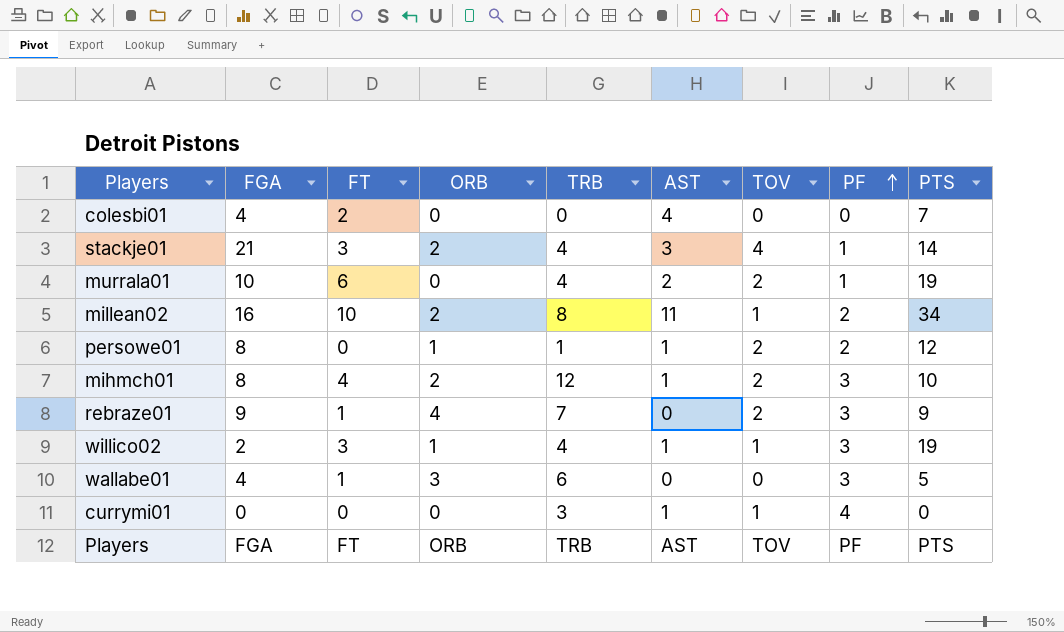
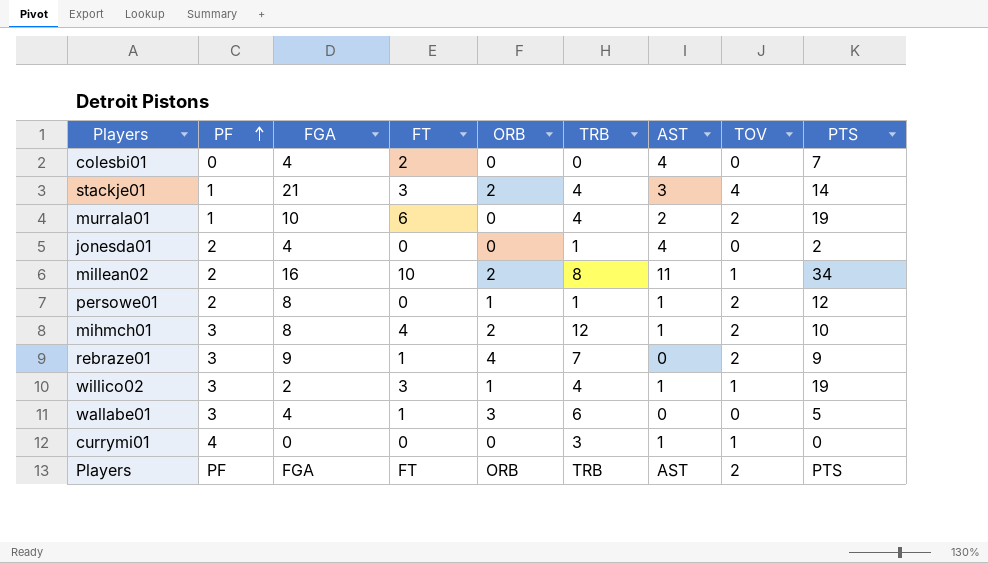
column PF | position: 8 -> 2
row jonesda01: none -> 2 | 4 | 0 | 0 | 1 | 4 | 0 | 2
Players | TOV: TOV -> 2

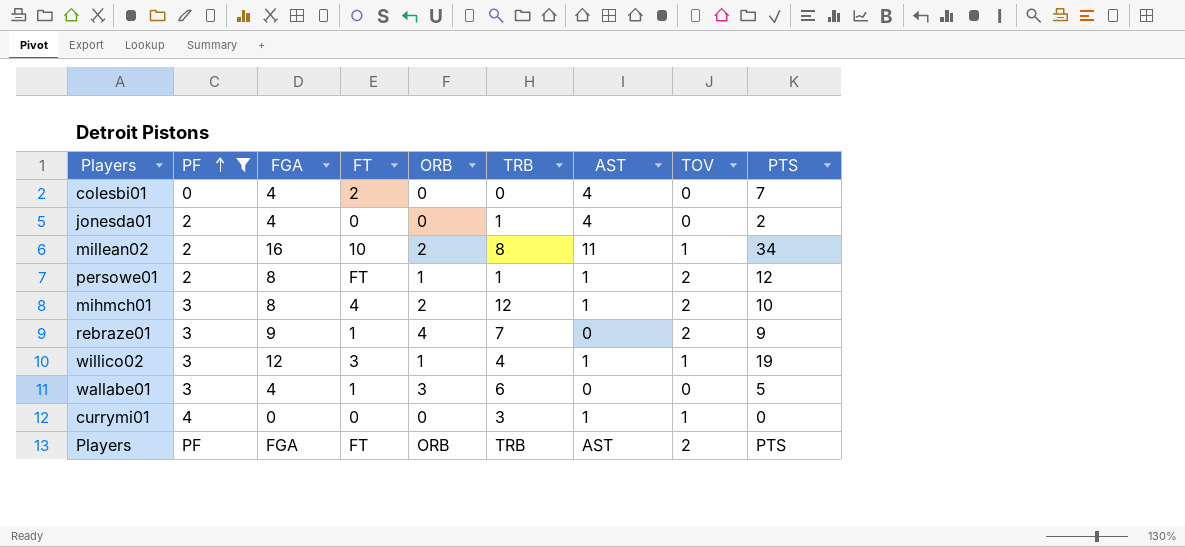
filter: none -> PF != 1
persowe01 | FT: 0 -> FT
willico02 | FGA: 2 -> 12

